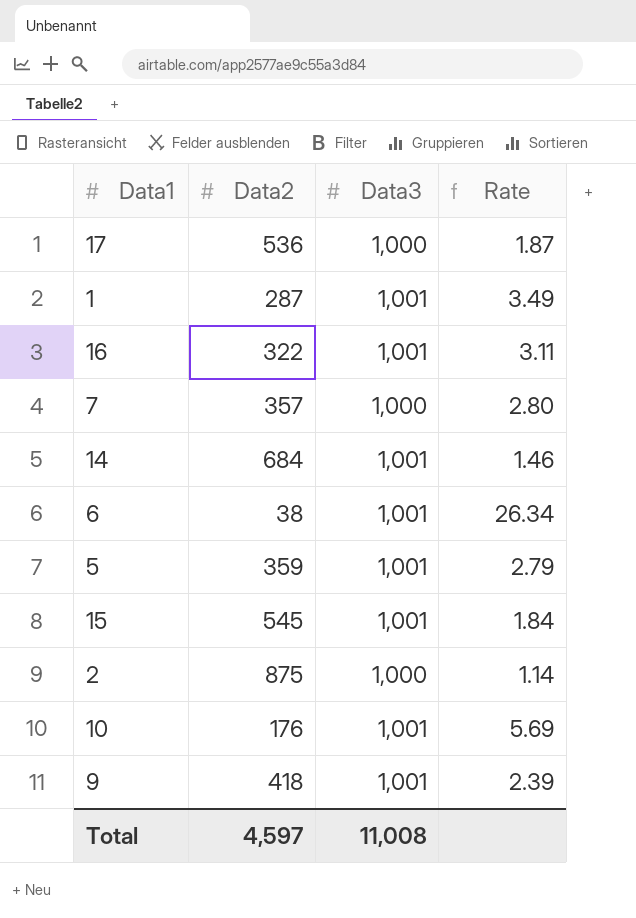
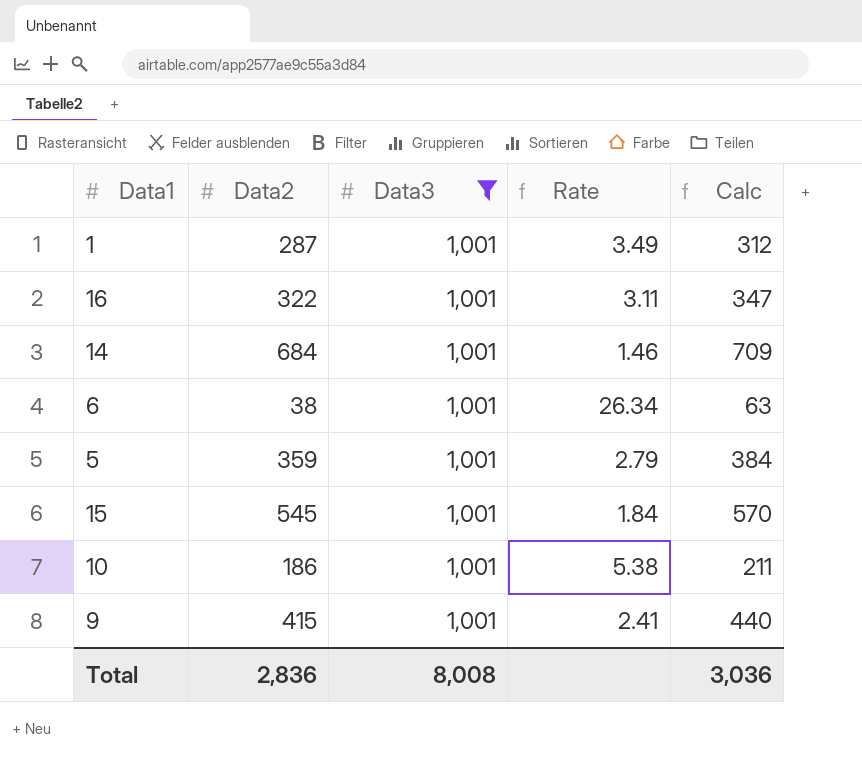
filter: none -> Data3 = 1,001
column Calc | formula: none -> [Data2] + 25
10 | Data2: 176 -> 186
10 | Rate: 5.69 -> 5.38
9 | Data2: 418 -> 415
9 | Rate: 2.39 -> 2.41
Total | Data2: 4,597 -> 2,836
Total | Data3: 11,008 -> 8,008

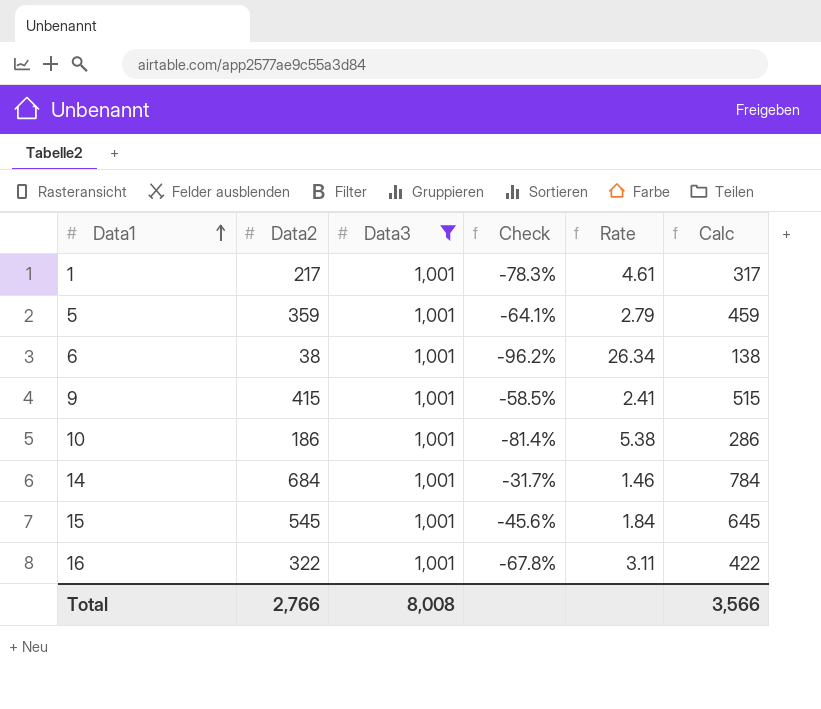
row order: none -> Data1 ascending
column Check | formula: none -> ([Data2] - [Data3]) / [Data3]
column Calc | formula: [Data2] + 25 -> [Data2] + 100
1 | Data2: 287 -> 217
1 | Rate: 3.49 -> 4.61
Total | Data2: 2,836 -> 2,766
Total | Calc: 3,036 -> 3,566

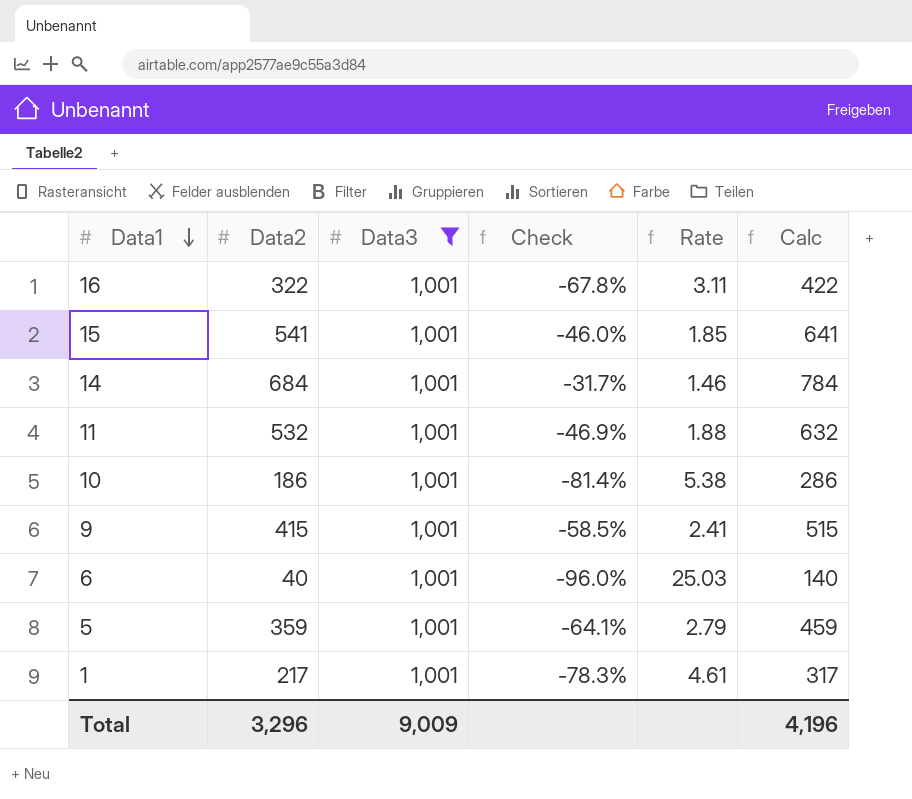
row order: Data1 ascending -> Data1 descending
15 | Data2: 545 -> 541
15 | Check: -45.6% -> -46.0%
15 | Rate: 1.84 -> 1.85
15 | Calc: 645 -> 641
row 11: none -> 532 | 1,001 | -46.9% | 1.88 | 632
6 | Data2: 38 -> 40
6 | Check: -96.2% -> -96.0%
6 | Rate: 26.34 -> 25.03
6 | Calc: 138 -> 140
Total | Data2: 2,766 -> 3,296
Total | Data3: 8,008 -> 9,009
Total | Calc: 3,566 -> 4,196

